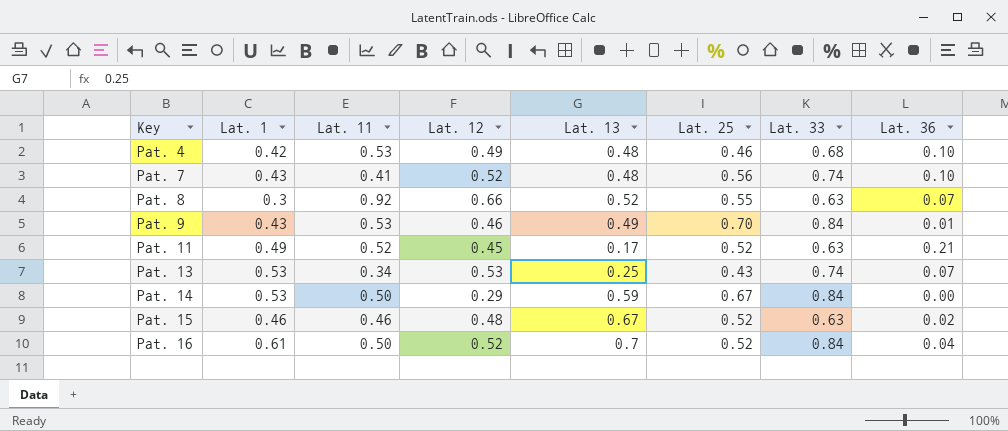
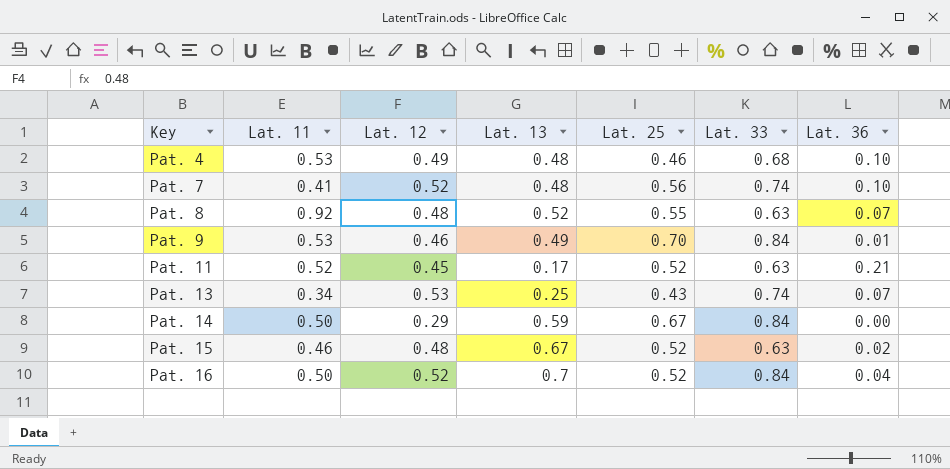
column Lat. 1 | position: 2 -> none
Pat. 8 | Lat. 12: 0.66 -> 0.48

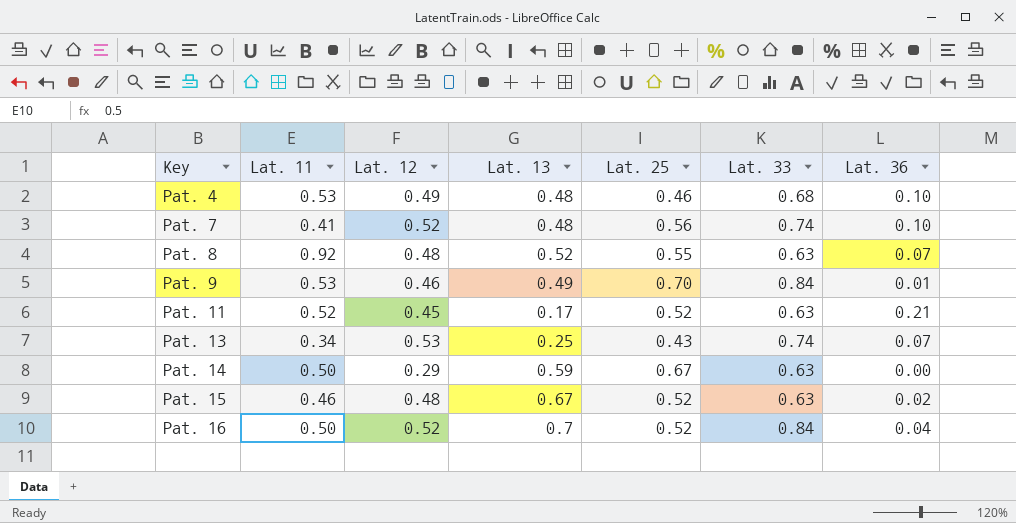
Pat. 14 | Lat. 33: 0.84 -> 0.63

